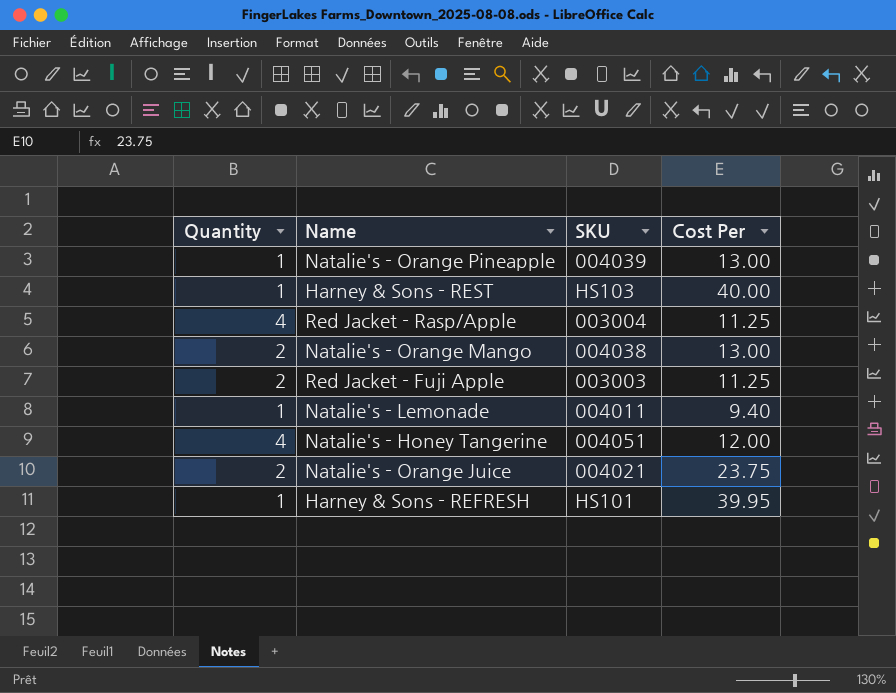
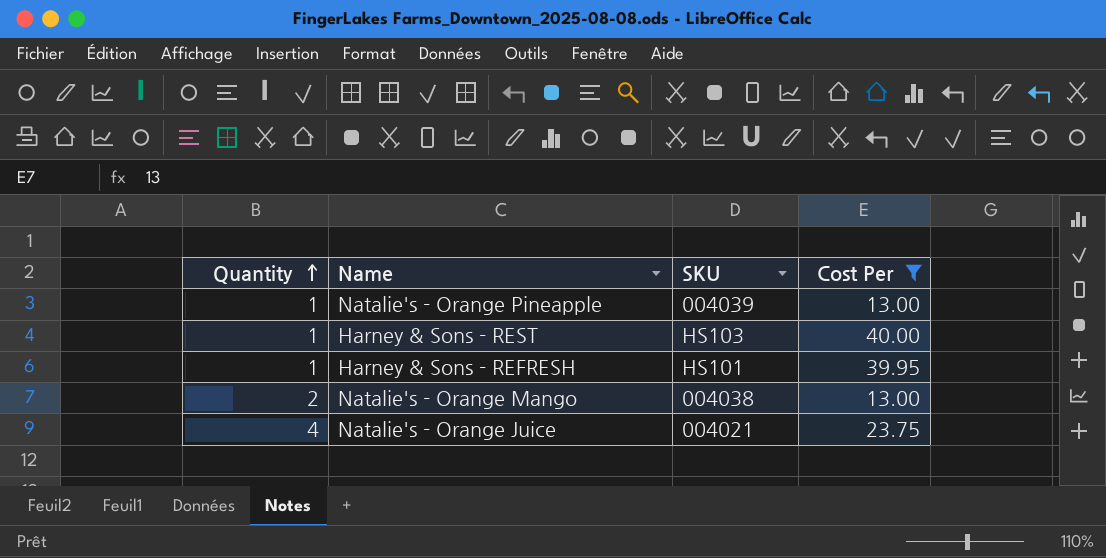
filter: none -> Cost Per >= 13.00
row order: none -> Quantity ascending
Natalie's - Orange Juice | Quantity: 2 -> 4

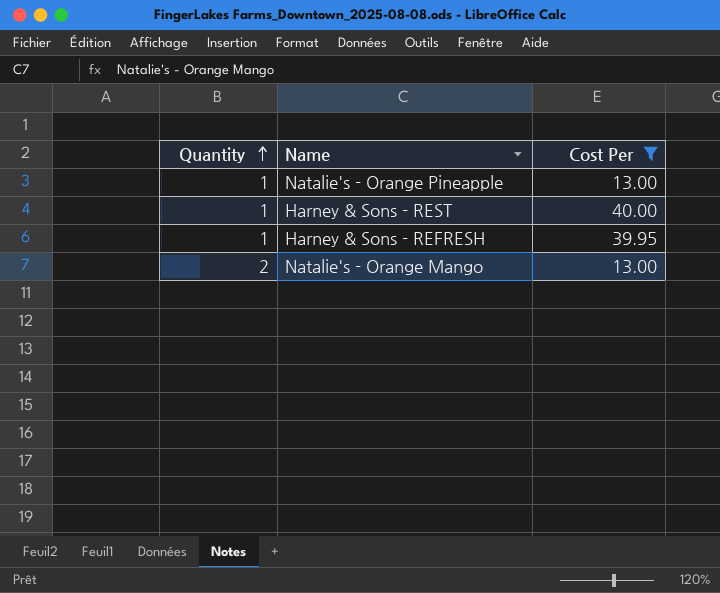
column SKU | position: 3 -> none
row Natalie's - Orange Juice: 4 | 004021 | 23.75 -> none

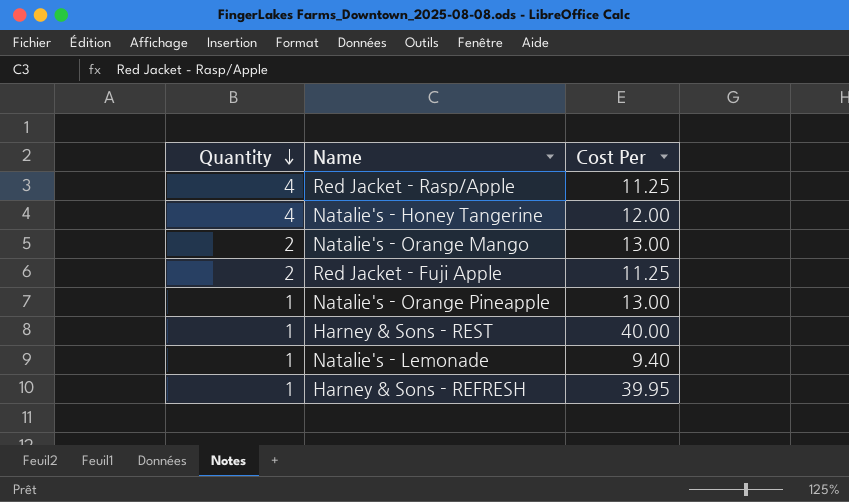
filter: Cost Per >= 13.00 -> none
row order: Quantity ascending -> Quantity descending

